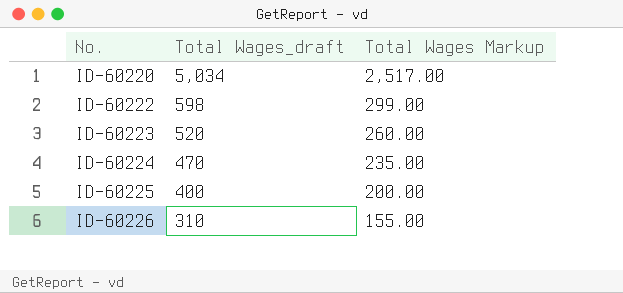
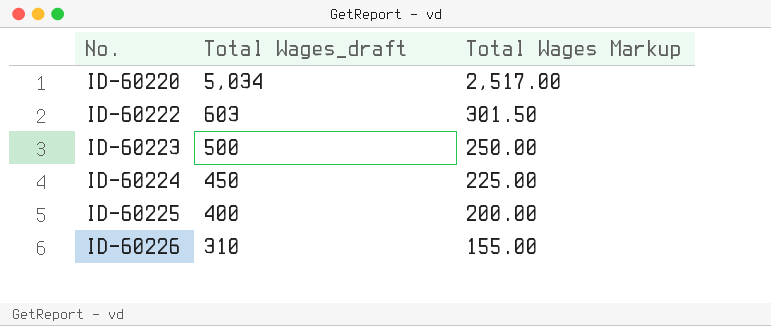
ID-60222 | Total Wages_draft: 598 -> 603
ID-60222 | Total Wages Markup: 299.00 -> 301.50
ID-60223 | Total Wages_draft: 520 -> 500
ID-60223 | Total Wages Markup: 260.00 -> 250.00
ID-60224 | Total Wages_draft: 470 -> 450
ID-60224 | Total Wages Markup: 235.00 -> 225.00

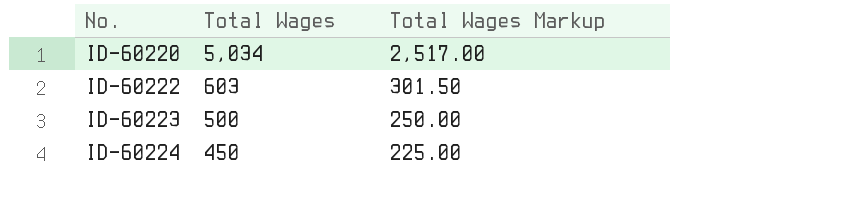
column name: Total Wages_draft -> Total Wages
row ID-60225: 400 | 200.00 -> none
row ID-60226: 310 | 155.00 -> none

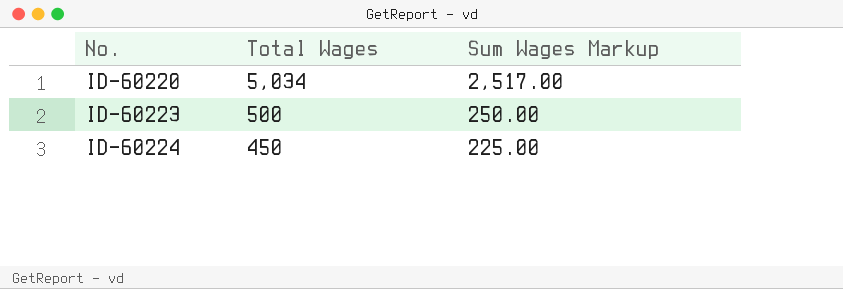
column name: Total Wages Markup -> Sum Wages Markup
row ID-60222: 603 | 301.50 -> none

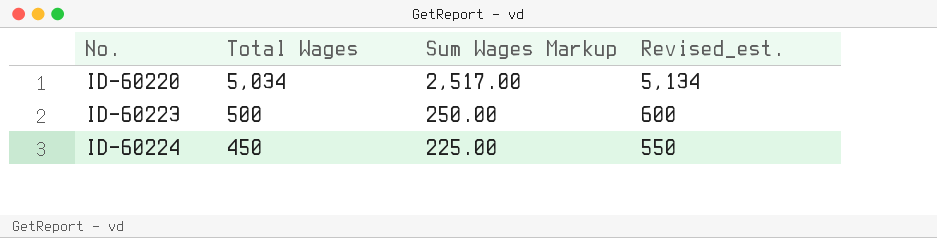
column Revised_est. | formula: none -> [Total Wages] + 100

